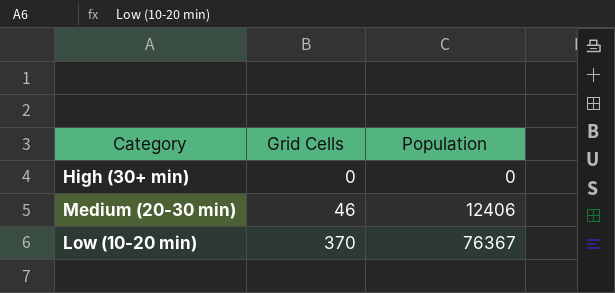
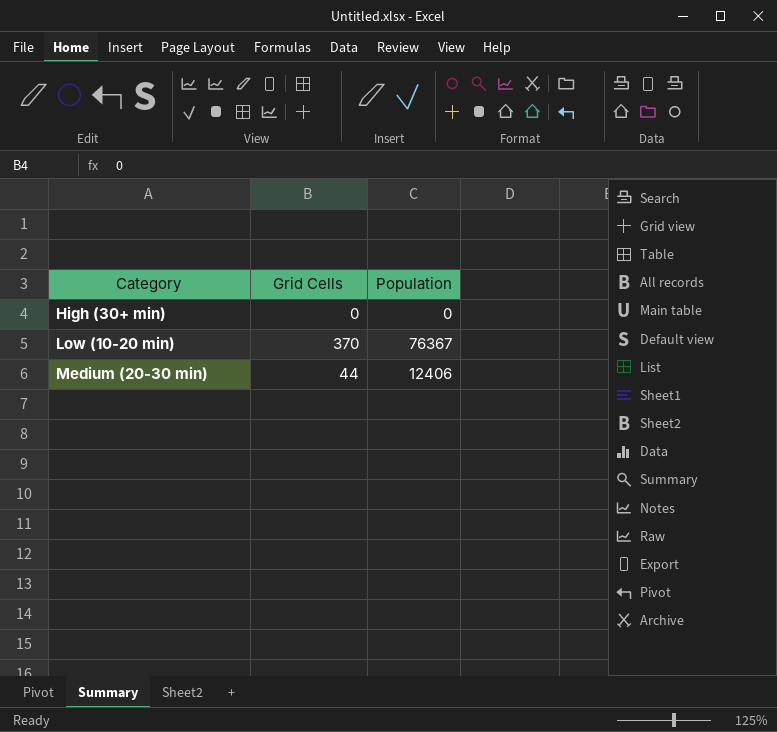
row order: Grid Cells ascending -> Category ascending
Medium (20-30 min) | Grid Cells: 46 -> 44

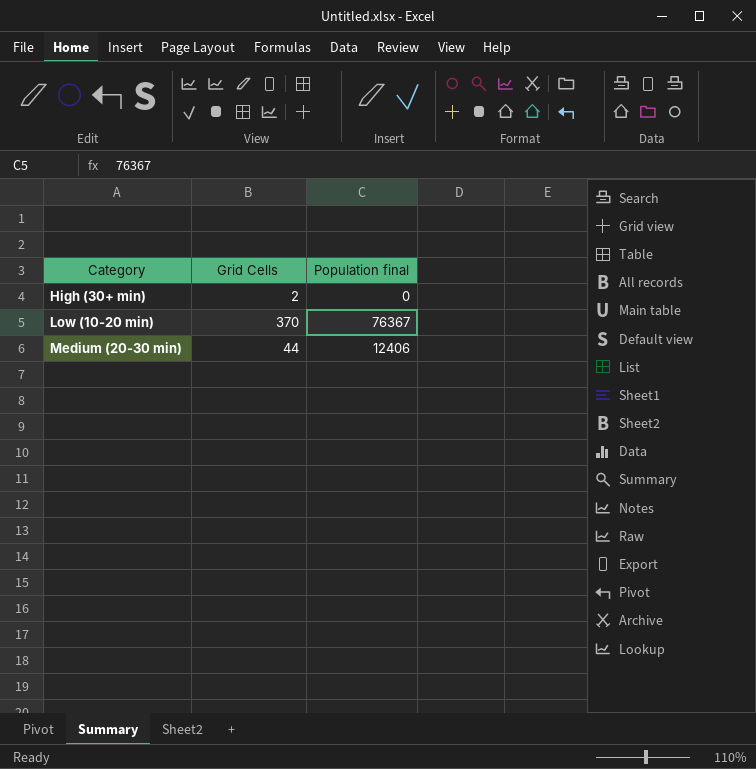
column name: Population -> Population final
High (30+ min) | Grid Cells: 0 -> 2

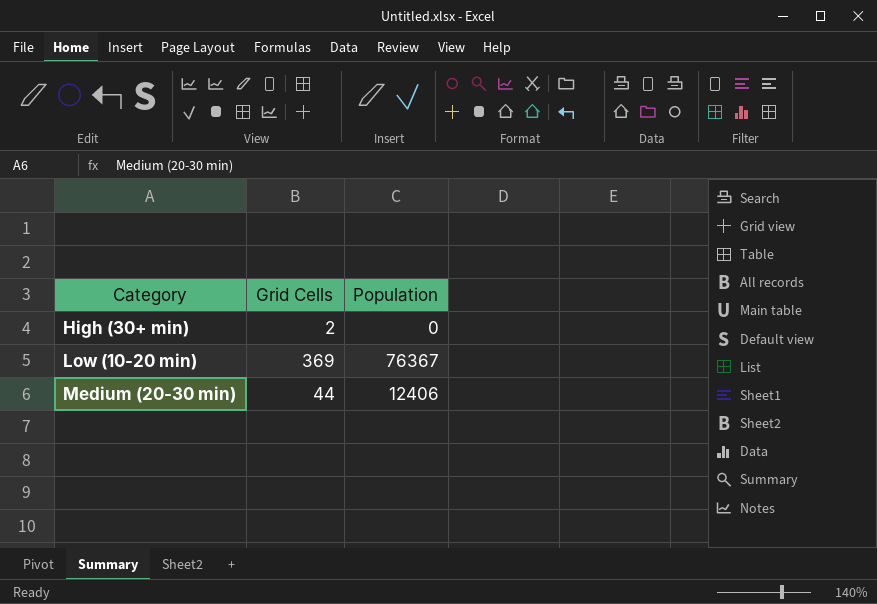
column name: Population final -> Population
Low (10-20 min) | Grid Cells: 370 -> 369

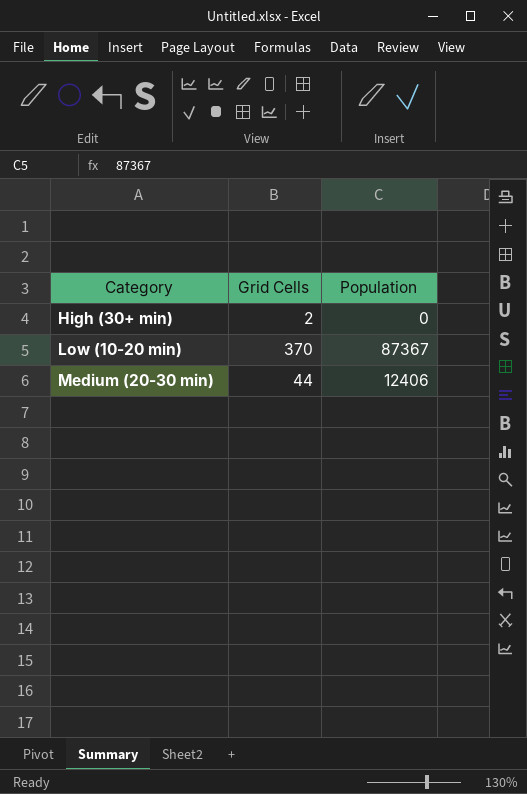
Low (10-20 min) | Grid Cells: 369 -> 370
Low (10-20 min) | Population: 76367 -> 87367

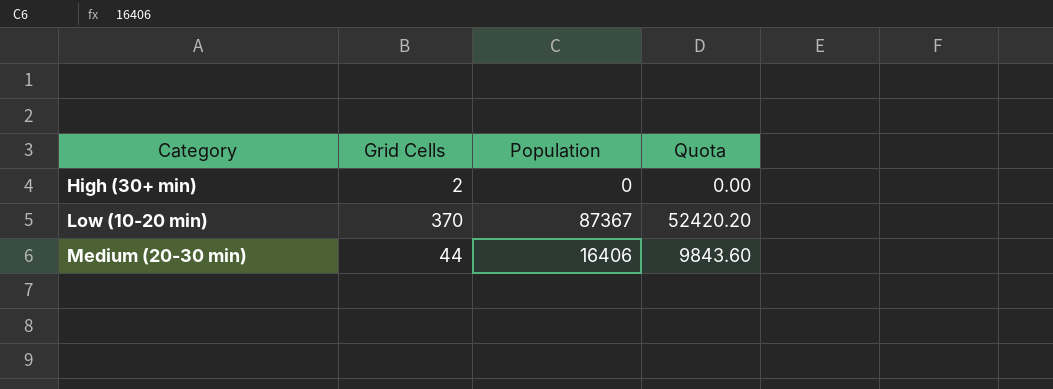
column Quota | formula: none -> [Population] * 0.6
Medium (20-30 min) | Population: 12406 -> 16406

